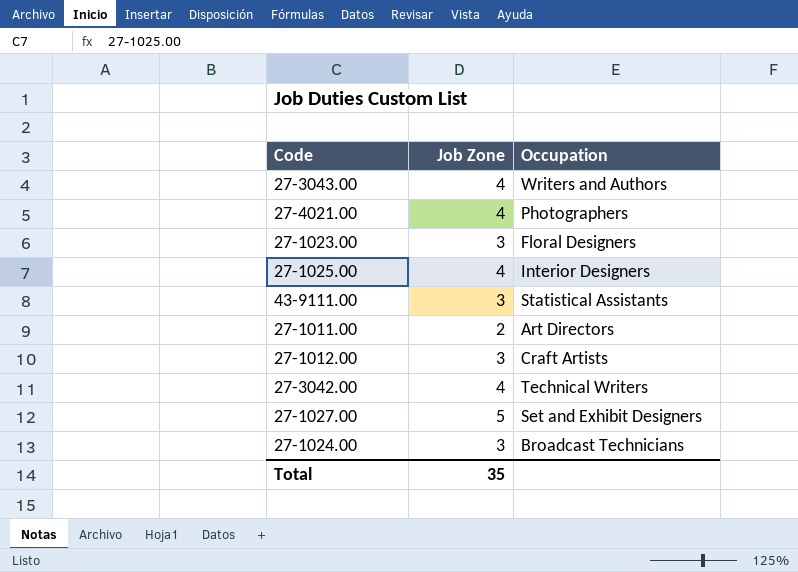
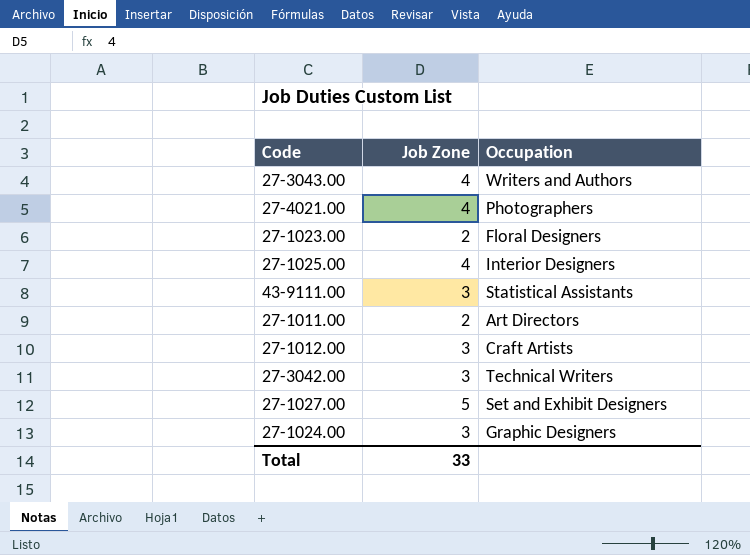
27-1023.00 | Job Zone: 3 -> 2
27-3042.00 | Job Zone: 4 -> 3
27-1024.00 | Occupation: Broadcast Technicians -> Graphic Designers
Total | Job Zone: 35 -> 33

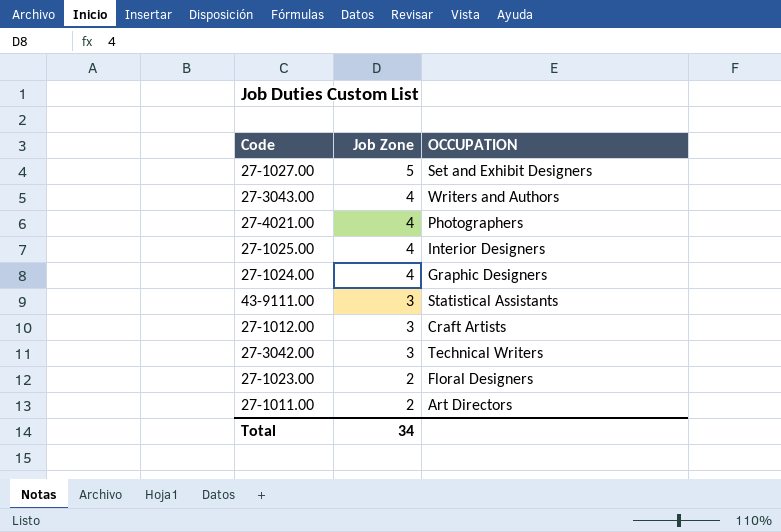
row order: none -> Job Zone descending
column name: Occupation -> OCCUPATION
27-1024.00 | Job Zone: 3 -> 4
Total | Job Zone: 33 -> 34

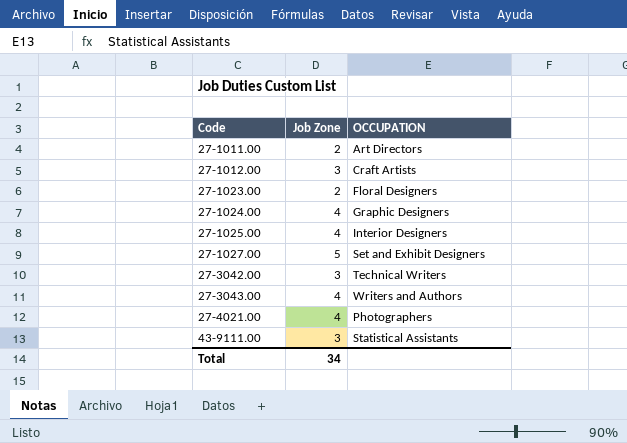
row order: Job Zone descending -> Code ascending

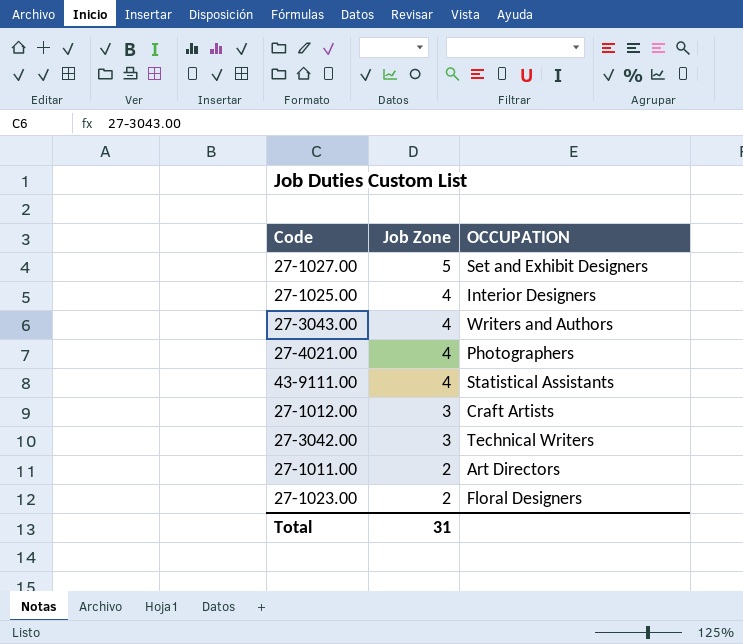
row order: Code ascending -> Job Zone descending
row 27-1024.00: 4 | Graphic Designers -> none
43-9111.00 | Job Zone: 3 -> 4
Total | Job Zone: 34 -> 31

